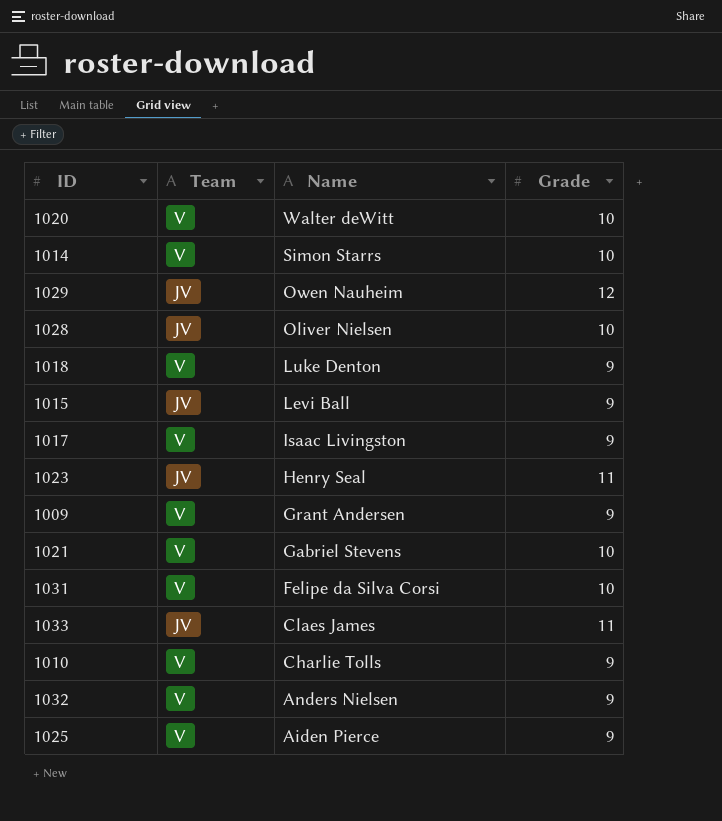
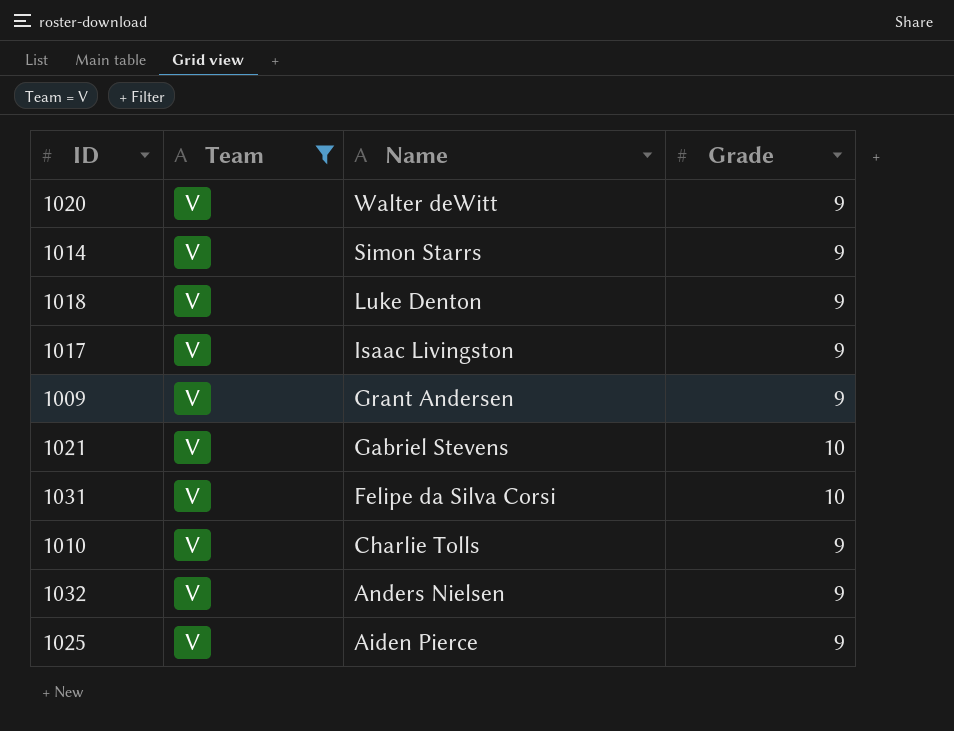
filter: none -> Team = V
1020 | Grade: 10 -> 9
1014 | Grade: 10 -> 9

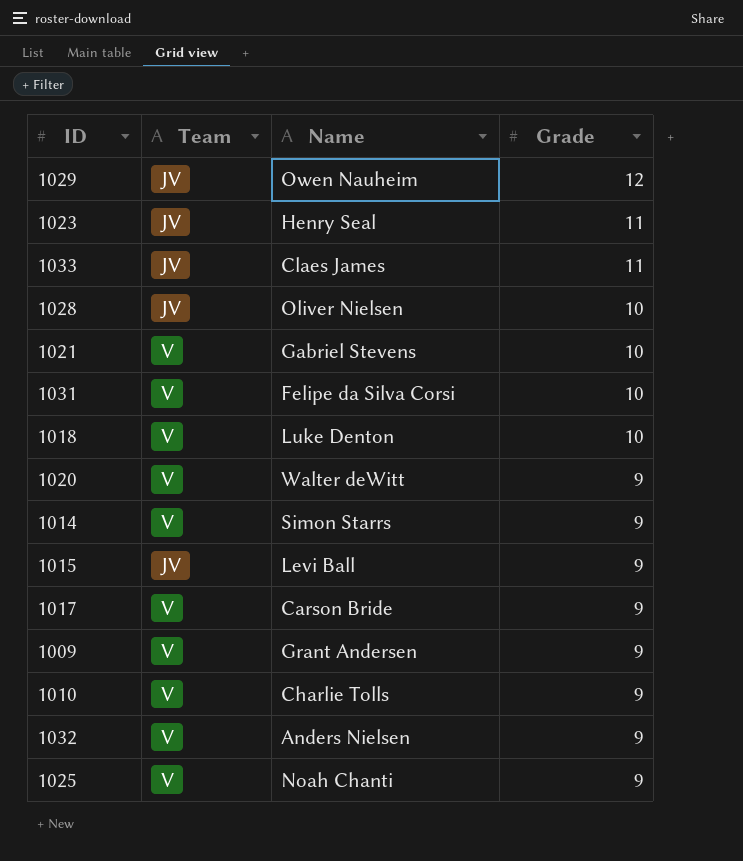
filter: Team = V -> none
row order: Name descending -> Grade descending
1018 | Grade: 9 -> 10
1017 | Name: Isaac Livingston -> Carson Bride
1025 | Name: Aiden Pierce -> Noah Chanti

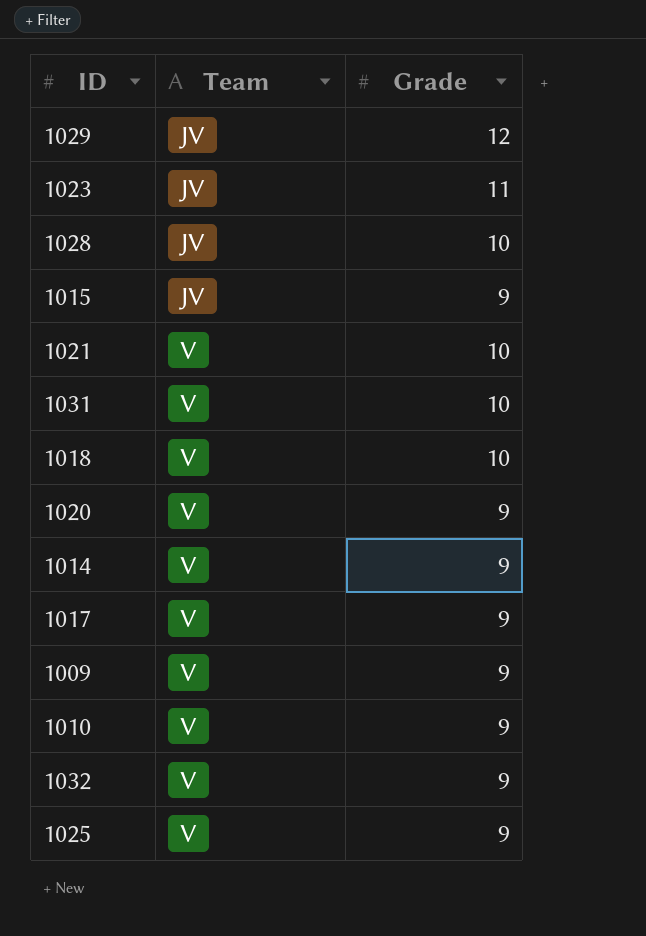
row order: Grade descending -> Team ascending
column Name | position: 3 -> none
row 1033: JV | Claes James | 11 -> none

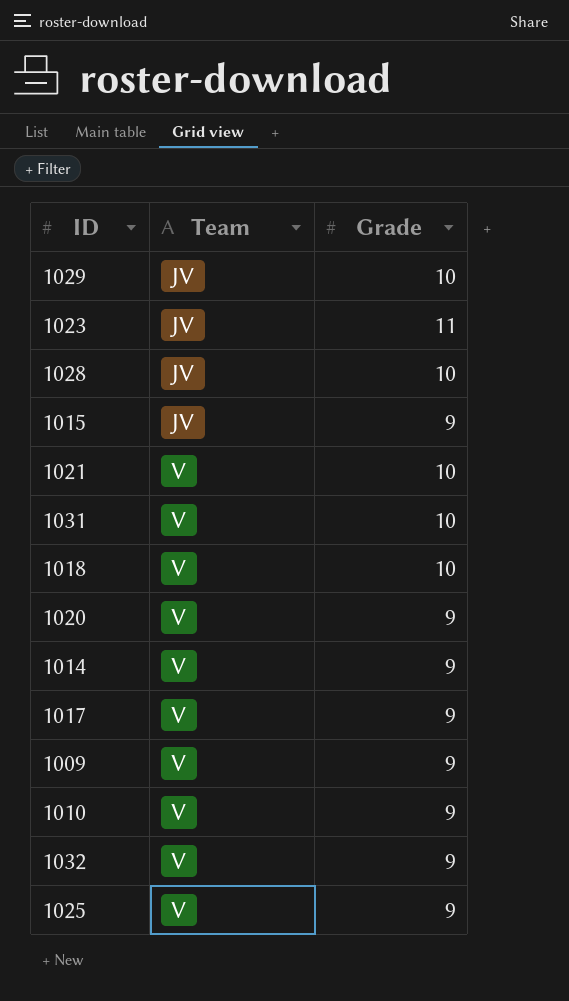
1029 | Grade: 12 -> 10

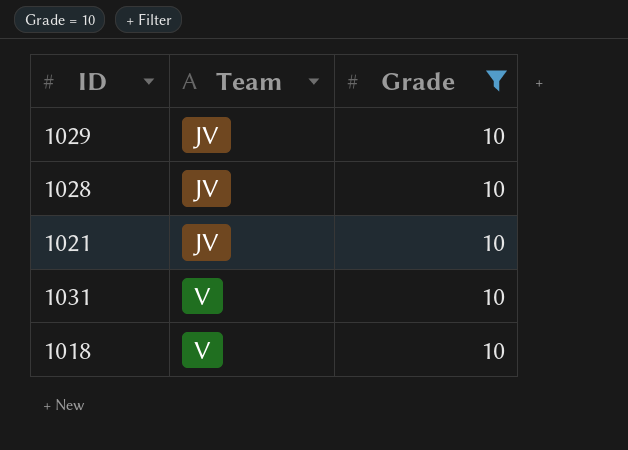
filter: none -> Grade = 10
1021 | Team: V -> JV

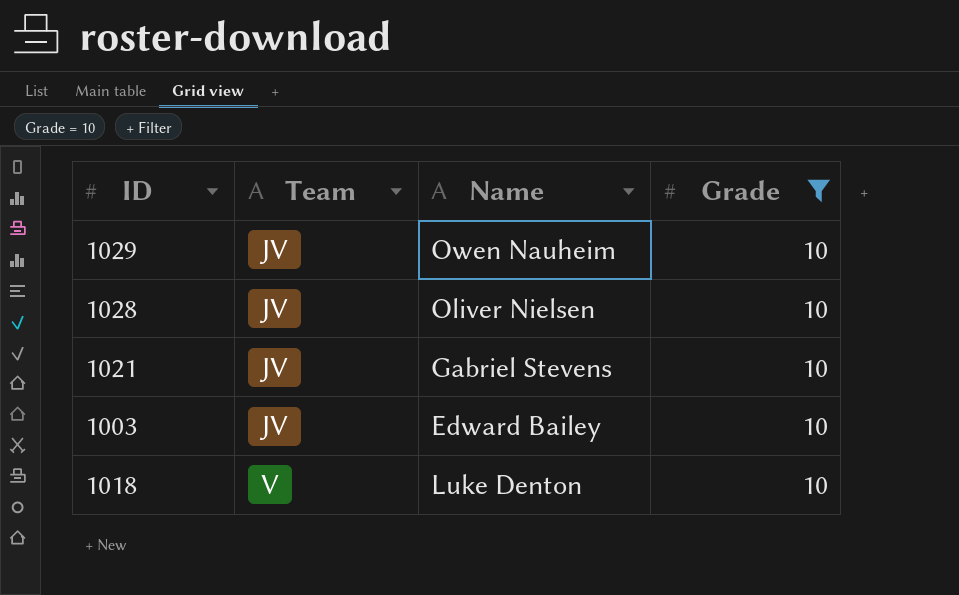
column Name | position: none -> 3
row 1031: V | 10 -> none
row 1003: none -> JV | Edward Bailey | 10

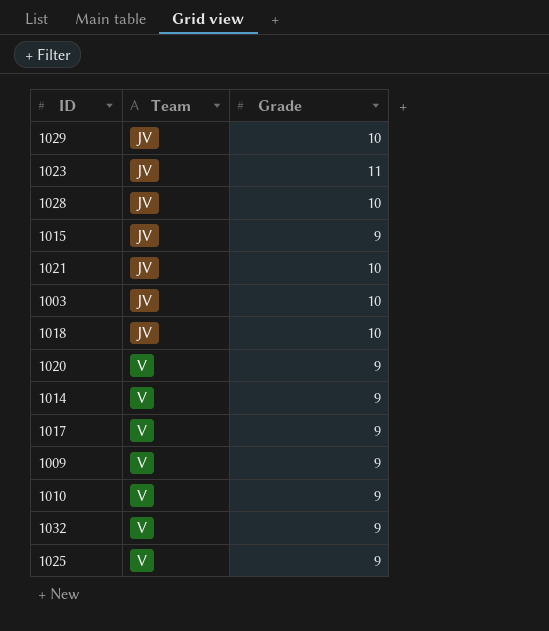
filter: Grade = 10 -> none
column Name | position: 3 -> none
1018 | Team: V -> JV

